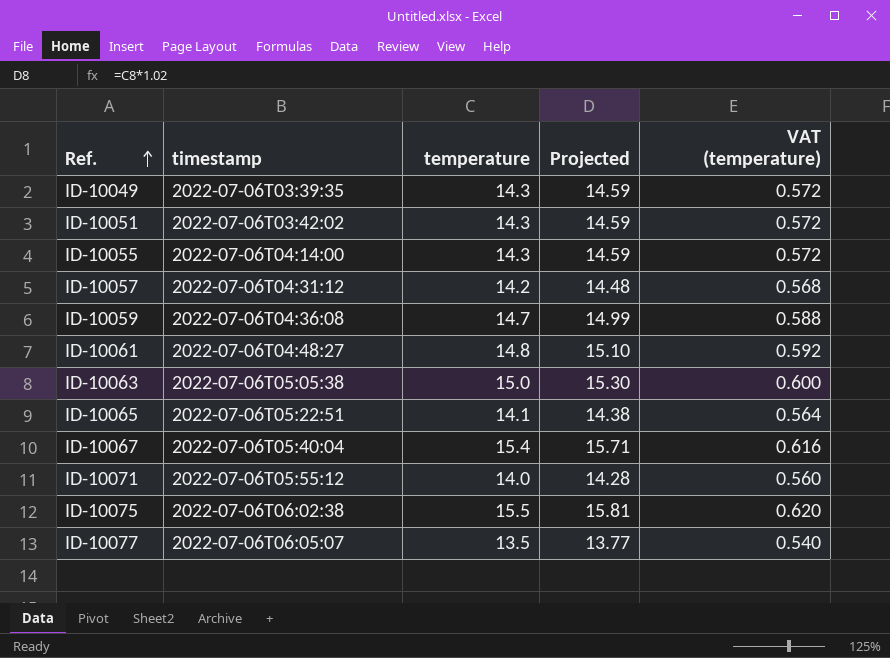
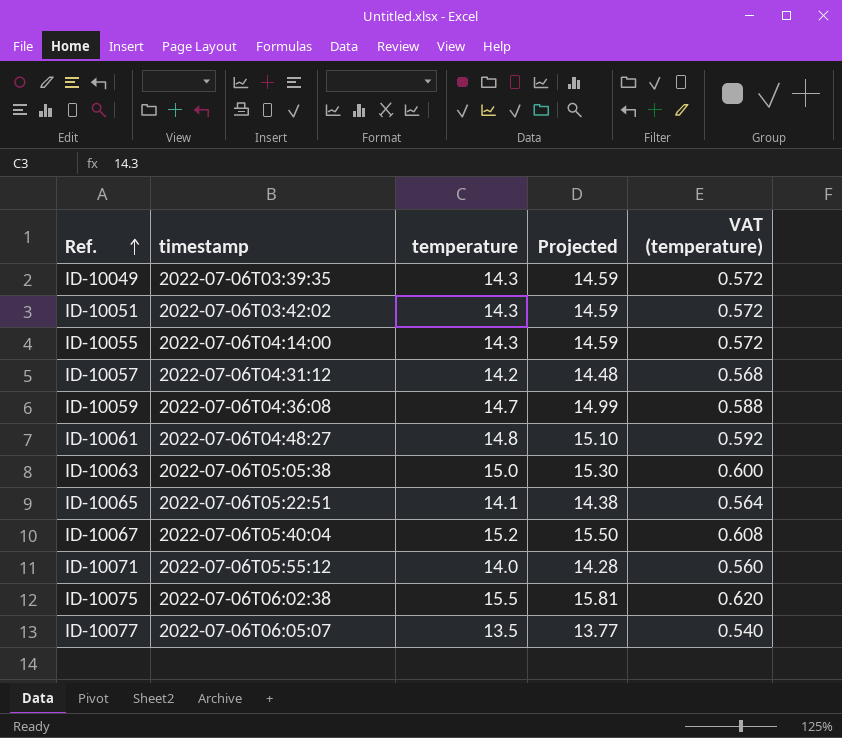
ID-10067 | temperature: 15.4 -> 15.2
ID-10067 | Projected: 15.71 -> 15.50
ID-10067 | VAT (temperature): 0.616 -> 0.608

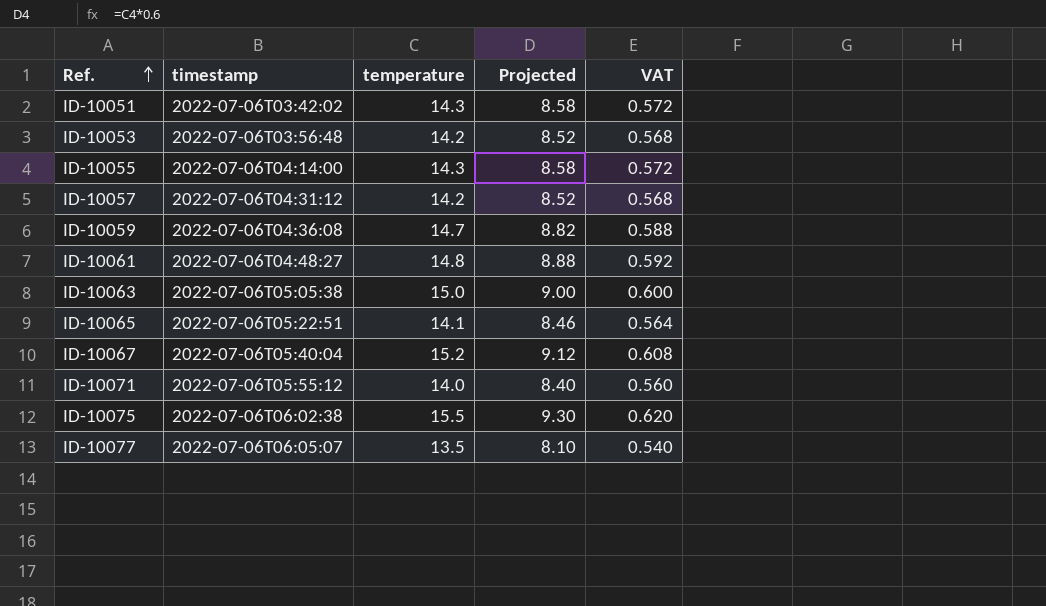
column Projected | formula: [temperature] * 1.02 -> [temperature] * 0.6
column name: VAT (temperature) -> VAT
row ID-10049: 2022-07-06T03:39:35 | 14.3 | 14.59 | 0.572 -> none
row ID-10053: none -> 2022-07-06T03:56:48 | 14.2 | 8.52 | 0.568

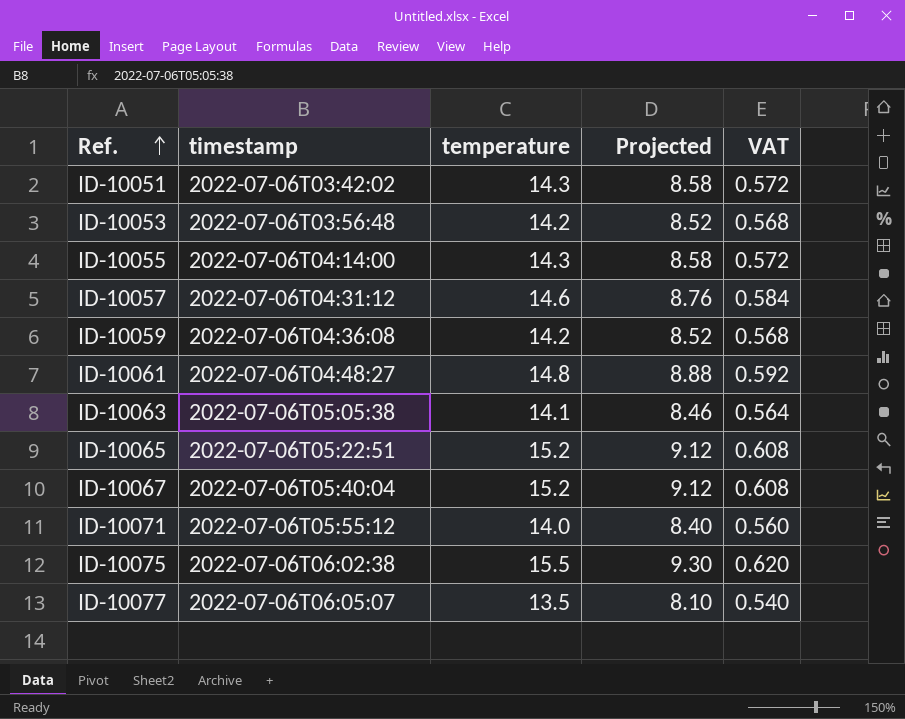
ID-10057 | temperature: 14.2 -> 14.6
ID-10057 | Projected: 8.52 -> 8.76
ID-10057 | VAT: 0.568 -> 0.584
ID-10059 | temperature: 14.7 -> 14.2
ID-10059 | Projected: 8.82 -> 8.52
ID-10059 | VAT: 0.588 -> 0.568
ID-10063 | temperature: 15.0 -> 14.1
ID-10063 | Projected: 9.00 -> 8.46
ID-10063 | VAT: 0.600 -> 0.564
ID-10065 | temperature: 14.1 -> 15.2
ID-10065 | Projected: 8.46 -> 9.12
ID-10065 | VAT: 0.564 -> 0.608

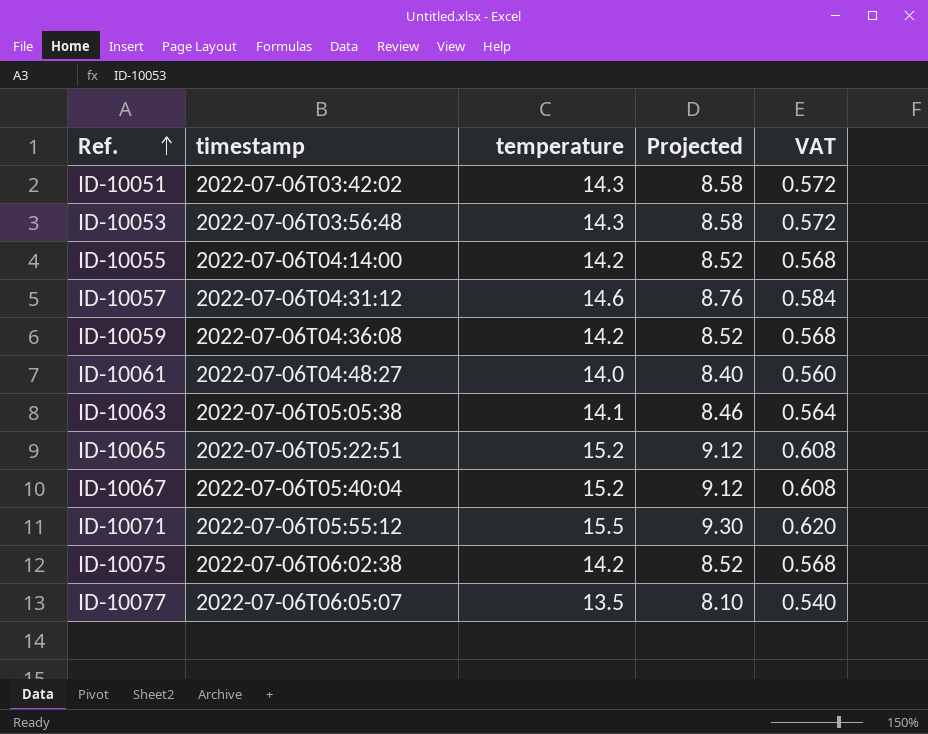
ID-10053 | temperature: 14.2 -> 14.3
ID-10053 | Projected: 8.52 -> 8.58
ID-10053 | VAT: 0.568 -> 0.572
ID-10055 | temperature: 14.3 -> 14.2
ID-10055 | Projected: 8.58 -> 8.52
ID-10055 | VAT: 0.572 -> 0.568
ID-10061 | temperature: 14.8 -> 14.0
ID-10061 | Projected: 8.88 -> 8.40
ID-10061 | VAT: 0.592 -> 0.560
ID-10071 | temperature: 14.0 -> 15.5
ID-10071 | Projected: 8.40 -> 9.30
ID-10071 | VAT: 0.560 -> 0.620
ID-10075 | temperature: 15.5 -> 14.2
ID-10075 | Projected: 9.30 -> 8.52
ID-10075 | VAT: 0.620 -> 0.568

